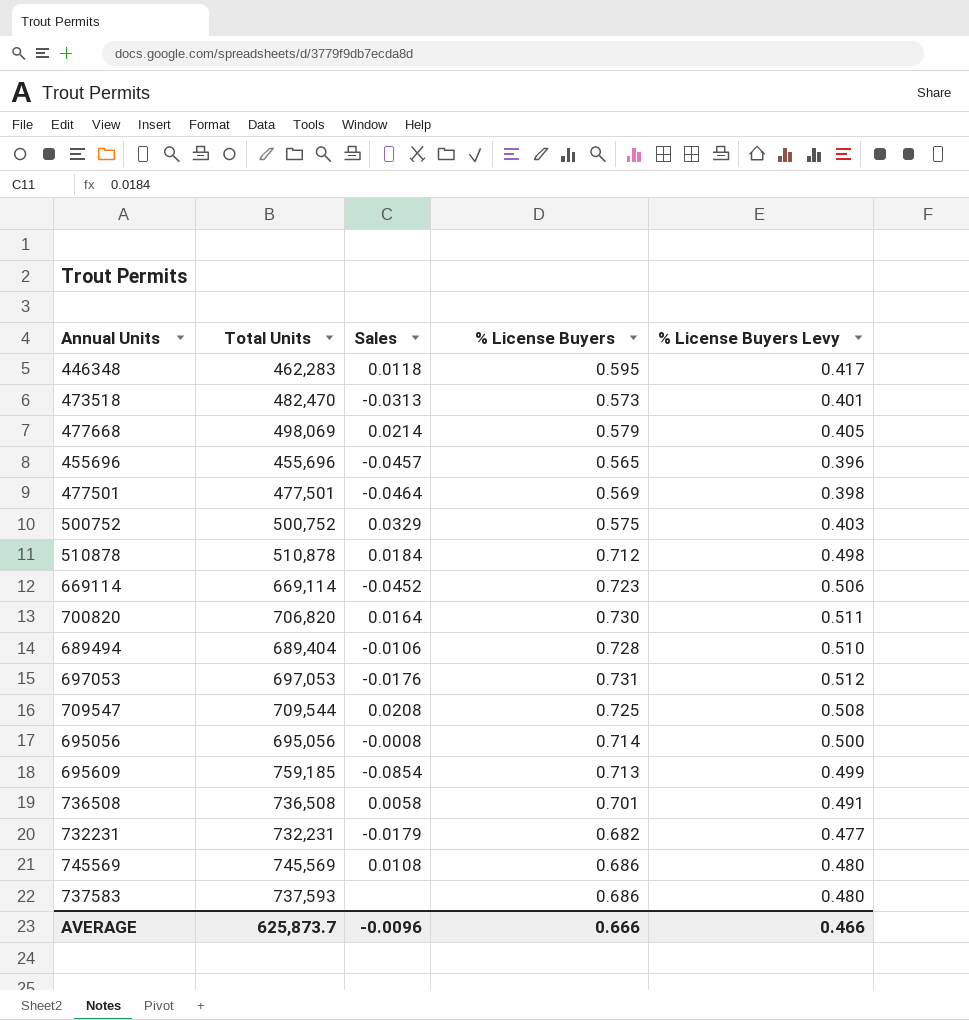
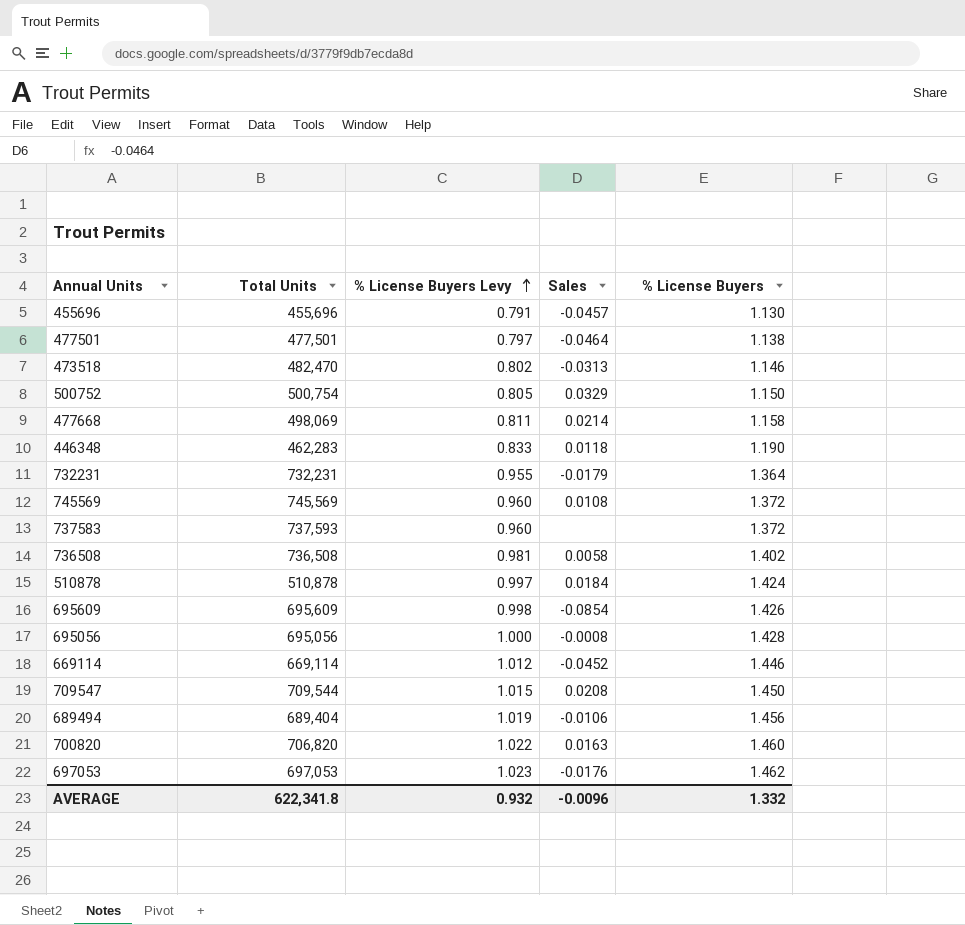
row order: none -> % License Buyers Levy ascending
column % License Buyers Levy | position: 5 -> 3
455696 | % License Buyers Levy: 0.396 -> 0.791
455696 | % License Buyers: 0.565 -> 1.130
477501 | % License Buyers Levy: 0.398 -> 0.797
477501 | % License Buyers: 0.569 -> 1.138
473518 | % License Buyers Levy: 0.401 -> 0.802
473518 | % License Buyers: 0.573 -> 1.146
500752 | Total Units: 500,752 -> 500,754
500752 | % License Buyers Levy: 0.403 -> 0.805
500752 | % License Buyers: 0.575 -> 1.150
477668 | % License Buyers Levy: 0.405 -> 0.811
477668 | % License Buyers: 0.579 -> 1.158
446348 | % License Buyers Levy: 0.417 -> 0.833
446348 | % License Buyers: 0.595 -> 1.190
732231 | % License Buyers Levy: 0.477 -> 0.955
732231 | % License Buyers: 0.682 -> 1.364
745569 | % License Buyers Levy: 0.480 -> 0.960
745569 | % License Buyers: 0.686 -> 1.372
737583 | % License Buyers Levy: 0.480 -> 0.960
737583 | % License Buyers: 0.686 -> 1.372
736508 | % License Buyers Levy: 0.491 -> 0.981
736508 | % License Buyers: 0.701 -> 1.402
510878 | % License Buyers Levy: 0.498 -> 0.997
510878 | % License Buyers: 0.712 -> 1.424
695609 | Total Units: 759,185 -> 695,609
695609 | % License Buyers Levy: 0.499 -> 0.998
695609 | % License Buyers: 0.713 -> 1.426
695056 | % License Buyers Levy: 0.500 -> 1.000
695056 | % License Buyers: 0.714 -> 1.428
669114 | % License Buyers Levy: 0.506 -> 1.012
669114 | % License Buyers: 0.723 -> 1.446
709547 | % License Buyers Levy: 0.508 -> 1.015
709547 | % License Buyers: 0.725 -> 1.450
689494 | % License Buyers Levy: 0.510 -> 1.019
689494 | % License Buyers: 0.728 -> 1.456
700820 | % License Buyers Levy: 0.511 -> 1.022
700820 | Sales: 0.0164 -> 0.0163
700820 | % License Buyers: 0.730 -> 1.460
697053 | % License Buyers Levy: 0.512 -> 1.023
697053 | % License Buyers: 0.731 -> 1.462
AVERAGE | Total Units: 625,873.7 -> 622,341.8
AVERAGE | % License Buyers Levy: 0.466 -> 0.932
AVERAGE | % License Buyers: 0.666 -> 1.332

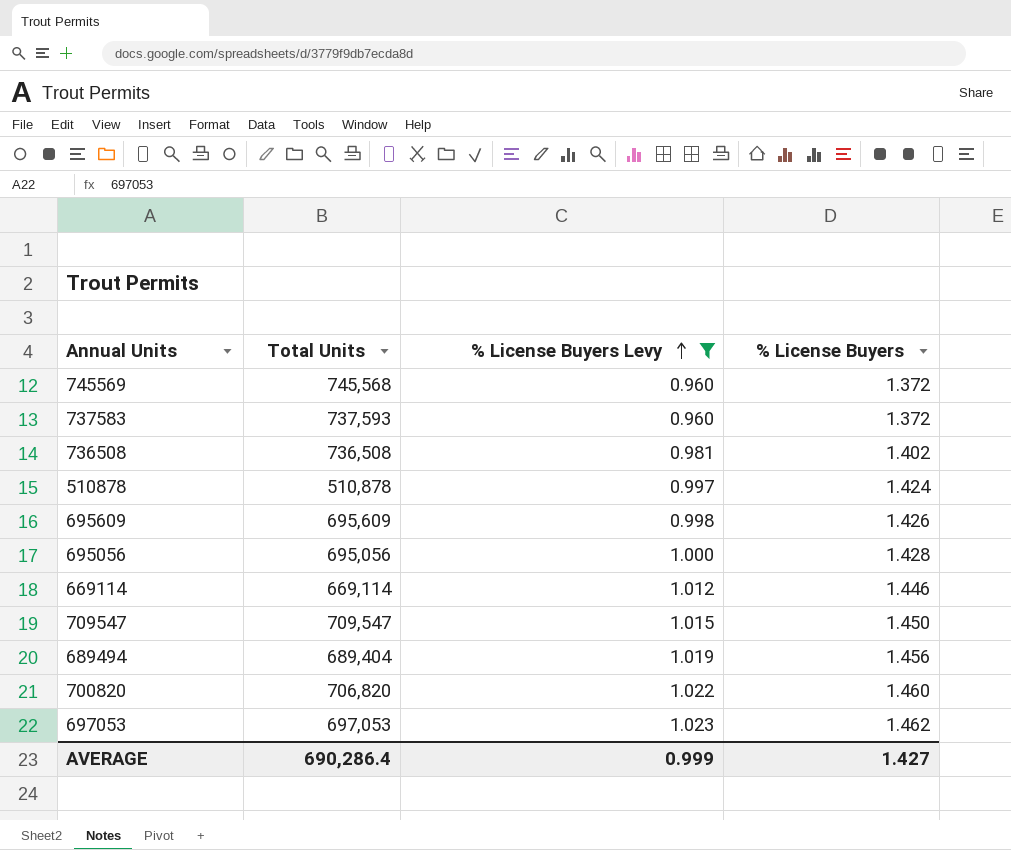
filter: none -> % License Buyers Levy >= 0.960
column Sales | position: 4 -> none
745569 | Total Units: 745,569 -> 745,568
709547 | Total Units: 709,544 -> 709,547
AVERAGE | Total Units: 622,341.8 -> 690,286.4
AVERAGE | % License Buyers Levy: 0.932 -> 0.999
AVERAGE | % License Buyers: 1.332 -> 1.427

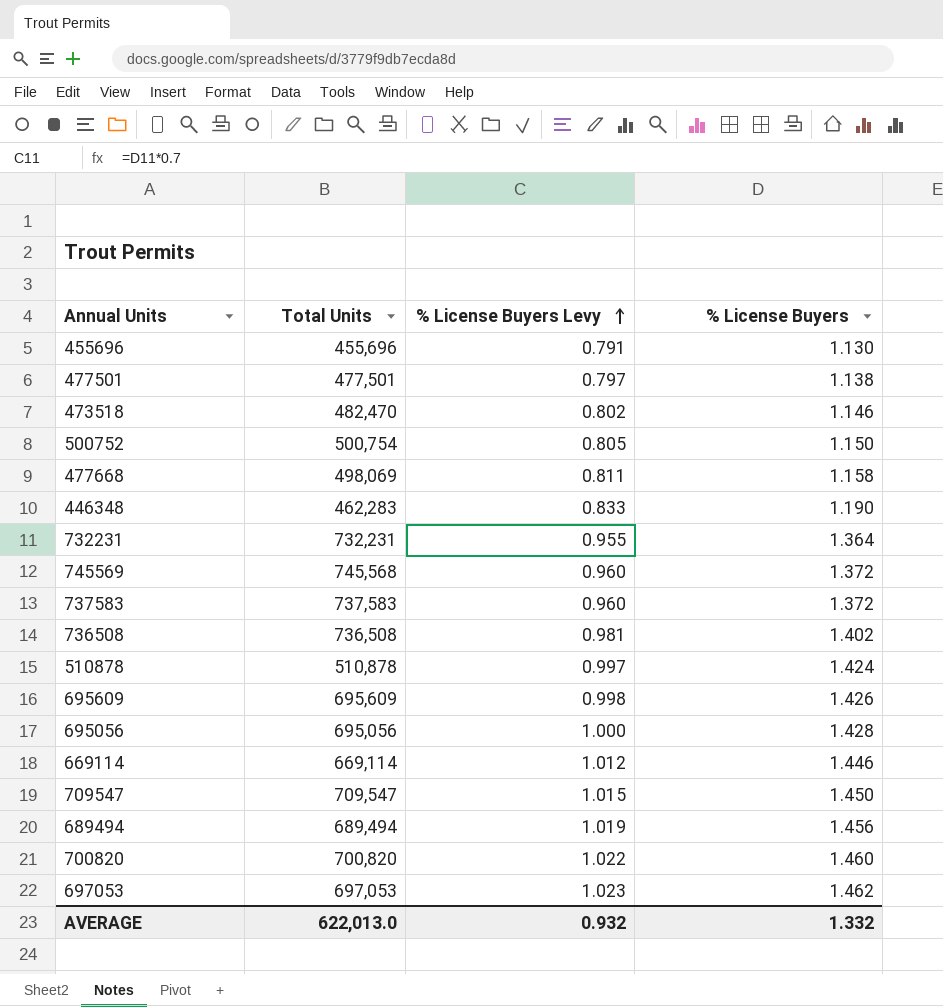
filter: % License Buyers Levy >= 0.960 -> none
737583 | Total Units: 737,593 -> 737,583
689494 | Total Units: 689,404 -> 689,494
700820 | Total Units: 706,820 -> 700,820
AVERAGE | Total Units: 690,286.4 -> 622,013.0
AVERAGE | % License Buyers Levy: 0.999 -> 0.932
AVERAGE | % License Buyers: 1.427 -> 1.332

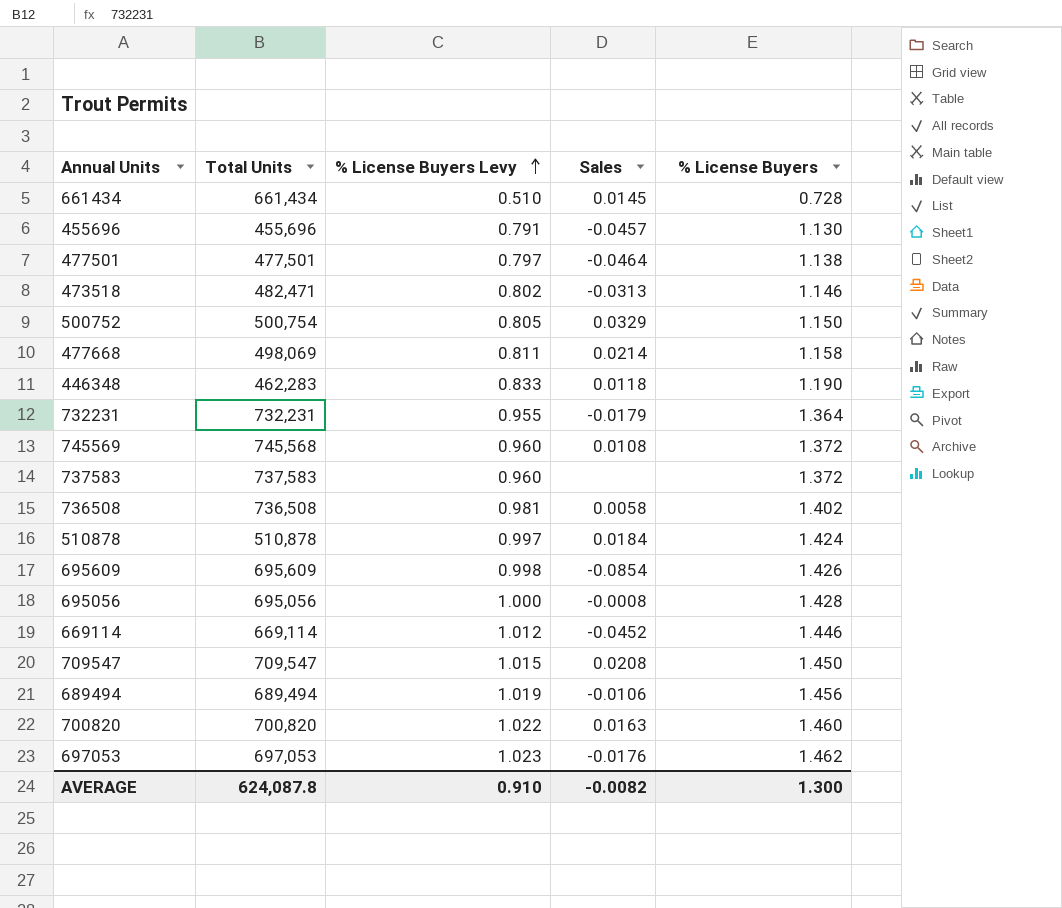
column Sales | position: none -> 4
row 661434: none -> 661,434 | 0.510 | 0.0145 | 0.728
473518 | Total Units: 482,470 -> 482,471
AVERAGE | Total Units: 622,013.0 -> 624,087.8
AVERAGE | % License Buyers Levy: 0.932 -> 0.910
AVERAGE | % License Buyers: 1.332 -> 1.300

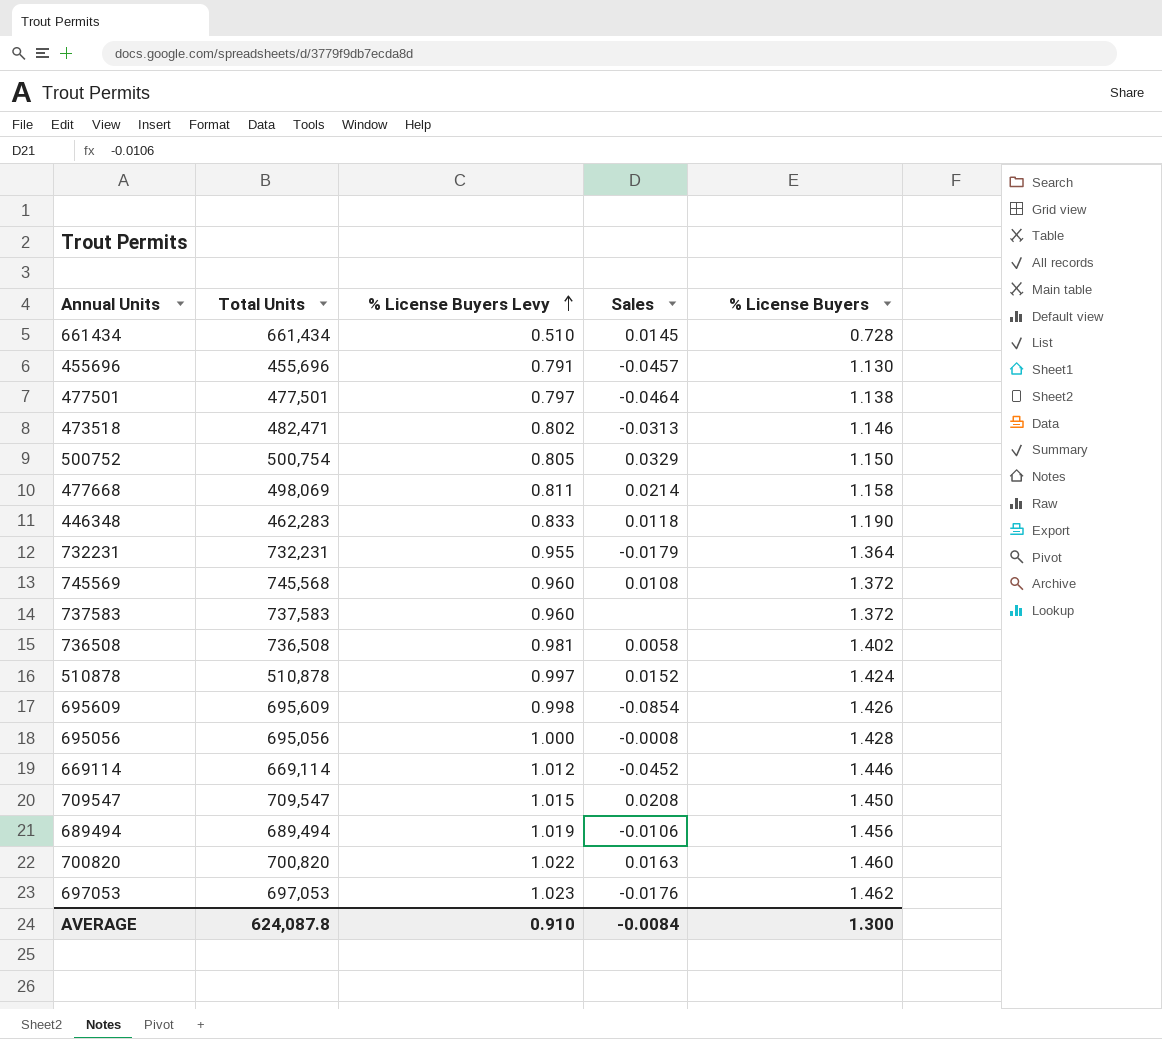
510878 | Sales: 0.0184 -> 0.0152
AVERAGE | Sales: -0.0082 -> -0.0084

